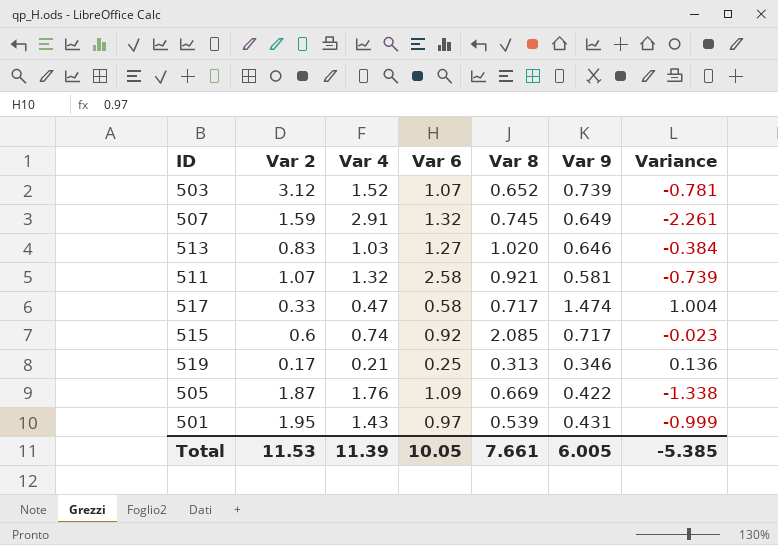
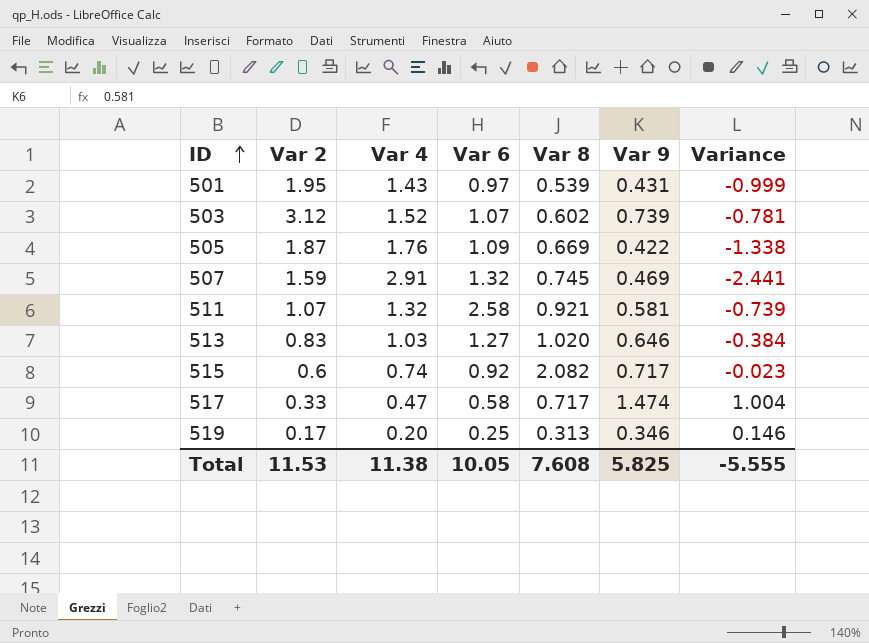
row order: none -> ID ascending
503 | Var 8: 0.652 -> 0.602
507 | Var 9: 0.649 -> 0.469
507 | Variance: -2.261 -> -2.441
515 | Var 8: 2.085 -> 2.082
519 | Var 4: 0.21 -> 0.20
519 | Variance: 0.136 -> 0.146
Total | Var 4: 11.39 -> 11.38
Total | Var 8: 7.661 -> 7.608
Total | Var 9: 6.005 -> 5.825
Total | Variance: -5.385 -> -5.555

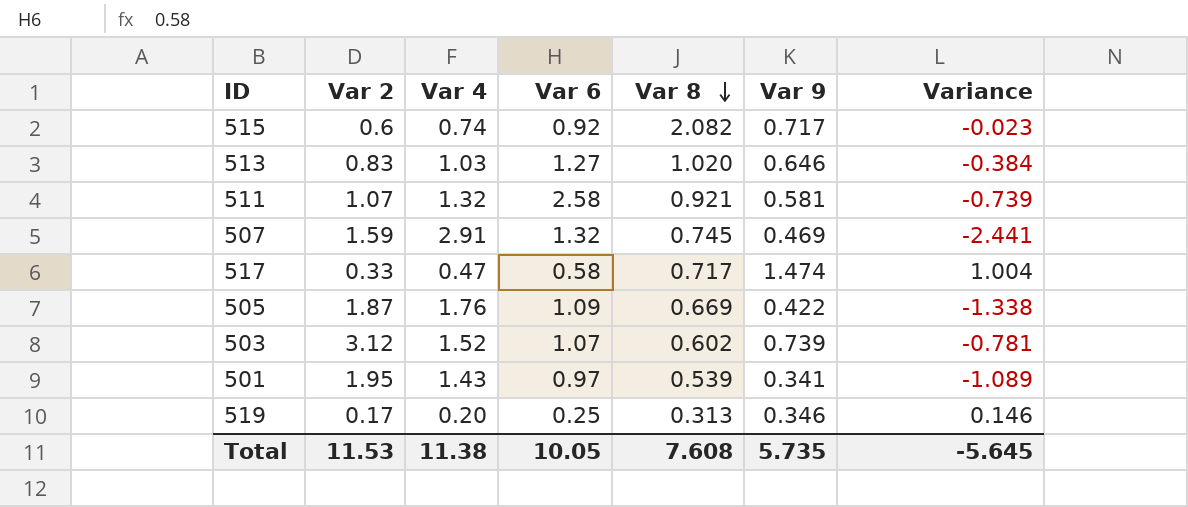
row order: ID ascending -> Var 8 descending
501 | Var 9: 0.431 -> 0.341
501 | Variance: -0.999 -> -1.089
Total | Var 9: 5.825 -> 5.735
Total | Variance: -5.555 -> -5.645

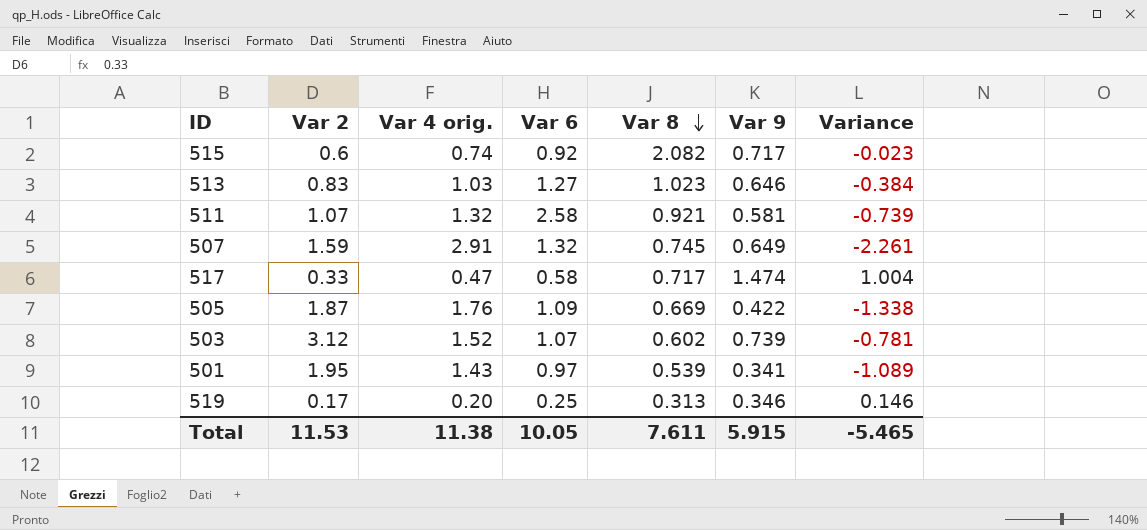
column name: Var 4 -> Var 4 orig.
513 | Var 8: 1.020 -> 1.023
507 | Var 9: 0.469 -> 0.649
507 | Variance: -2.441 -> -2.261
Total | Var 8: 7.608 -> 7.611
Total | Var 9: 5.735 -> 5.915
Total | Variance: -5.645 -> -5.465

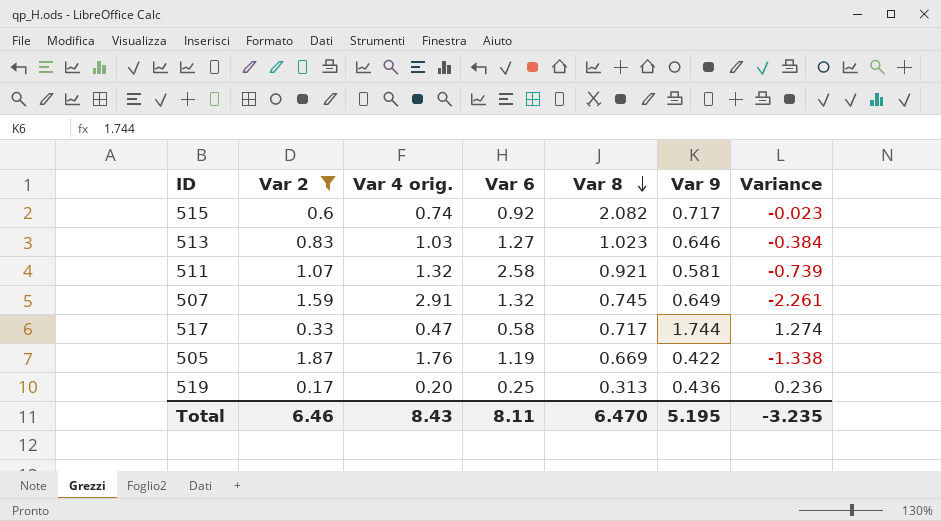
filter: none -> Var 2 <= 1.87
517 | Var 9: 1.474 -> 1.744
517 | Variance: 1.004 -> 1.274
505 | Var 6: 1.09 -> 1.19
519 | Var 9: 0.346 -> 0.436
519 | Variance: 0.146 -> 0.236
Total | Var 2: 11.53 -> 6.46
Total | Var 4 orig.: 11.38 -> 8.43
Total | Var 6: 10.05 -> 8.11
Total | Var 8: 7.611 -> 6.470
Total | Var 9: 5.915 -> 5.195
Total | Variance: -5.465 -> -3.235

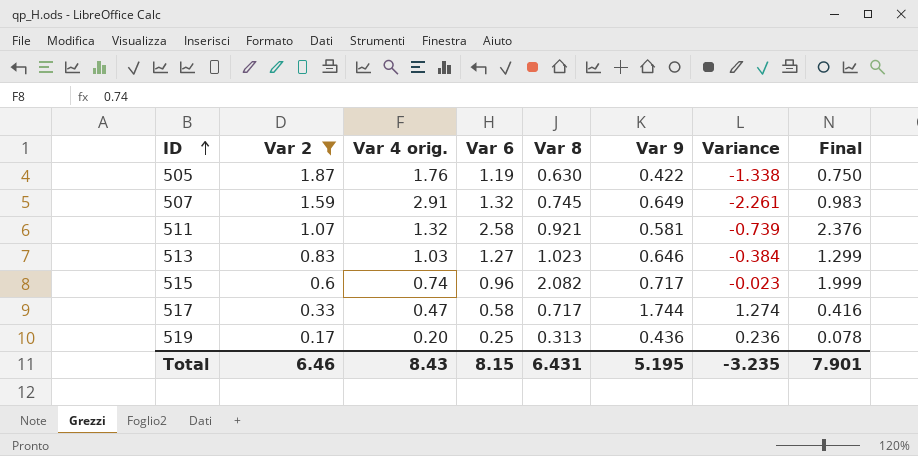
row order: Var 8 descending -> ID ascending
column Final | formula: none -> [Var 6] * [Var 8]
505 | Var 8: 0.669 -> 0.630
515 | Var 6: 0.92 -> 0.96
Total | Var 6: 8.11 -> 8.15
Total | Var 8: 6.470 -> 6.431

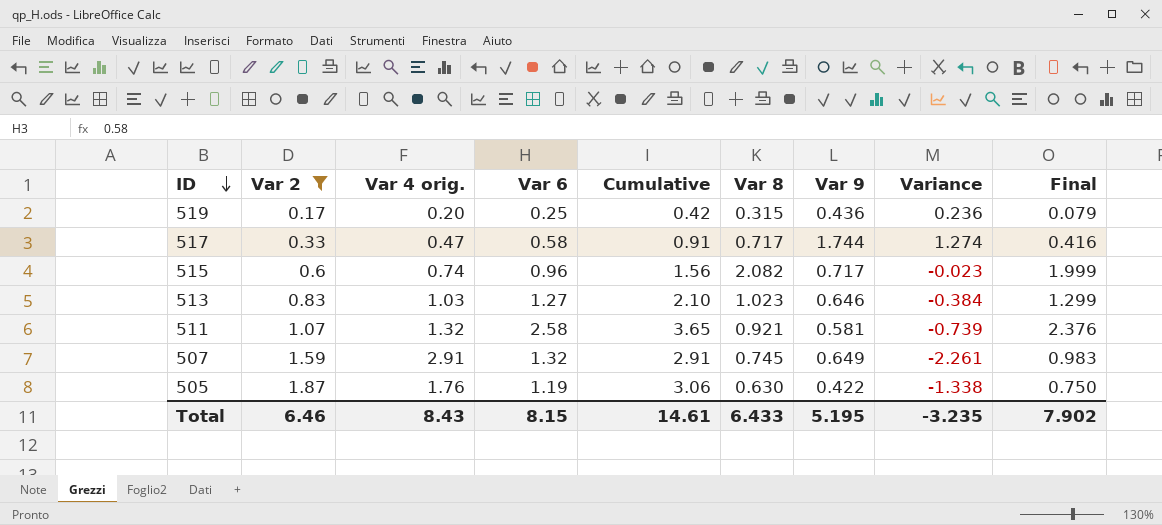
row order: ID ascending -> ID descending
column Cumulative | formula: none -> [Var 2] + [Var 6]
519 | Var 8: 0.313 -> 0.315
519 | Final: 0.078 -> 0.079
Total | Var 8: 6.431 -> 6.433
Total | Final: 7.901 -> 7.902

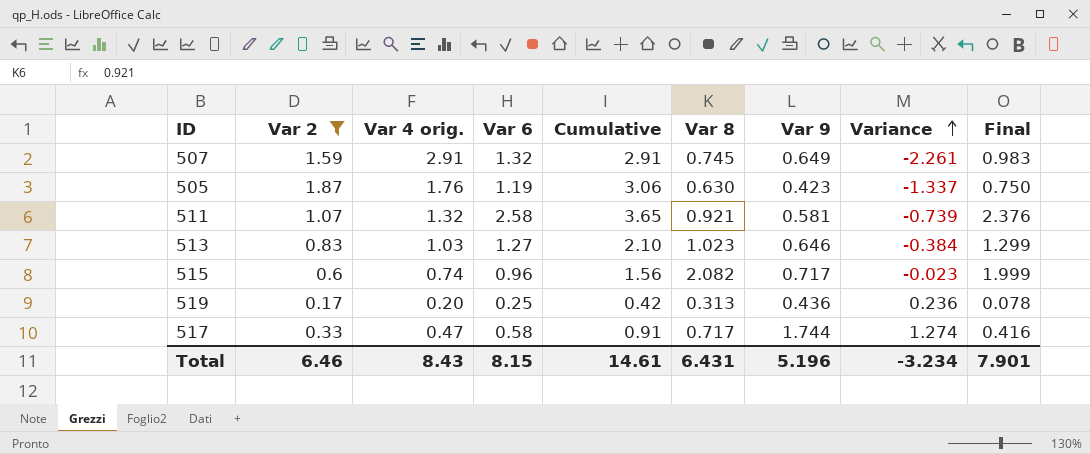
row order: ID descending -> Variance ascending
505 | Var 9: 0.422 -> 0.423
505 | Variance: -1.338 -> -1.337
519 | Var 8: 0.315 -> 0.313
519 | Final: 0.079 -> 0.078
Total | Var 8: 6.433 -> 6.431
Total | Var 9: 5.195 -> 5.196
Total | Variance: -3.235 -> -3.234
Total | Final: 7.902 -> 7.901

